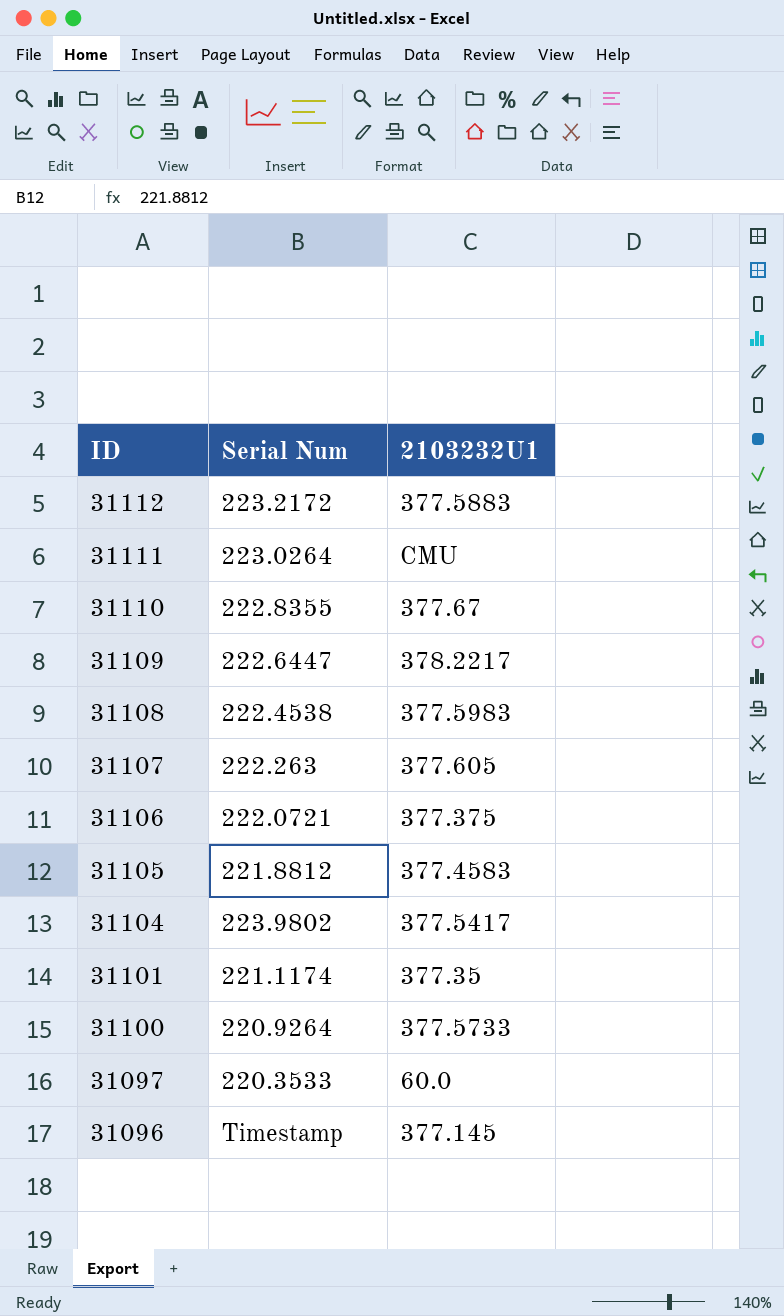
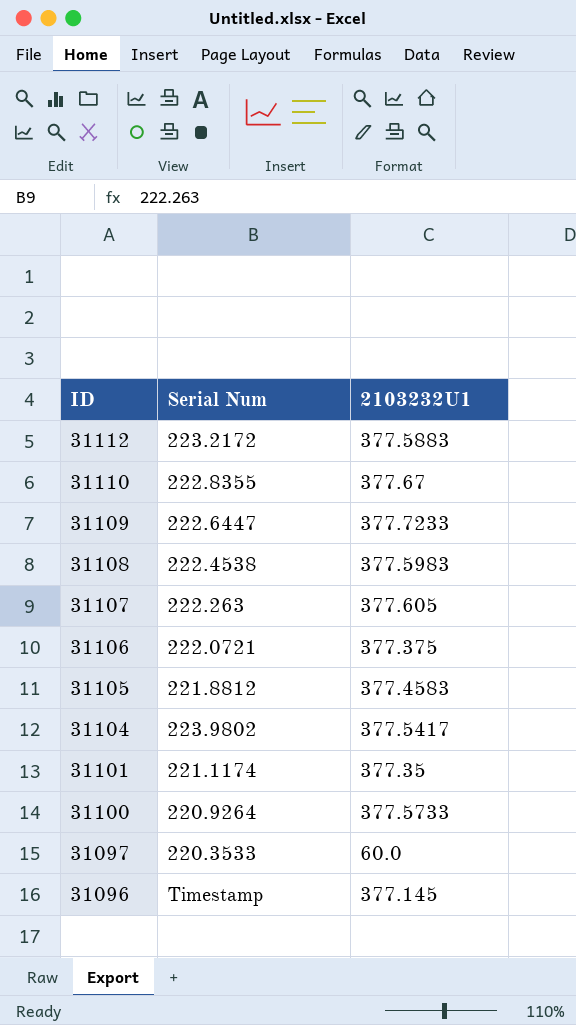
row 31111: 223.0264 | CMU -> none
31109 | 2103232U1: 378.2217 -> 377.7233

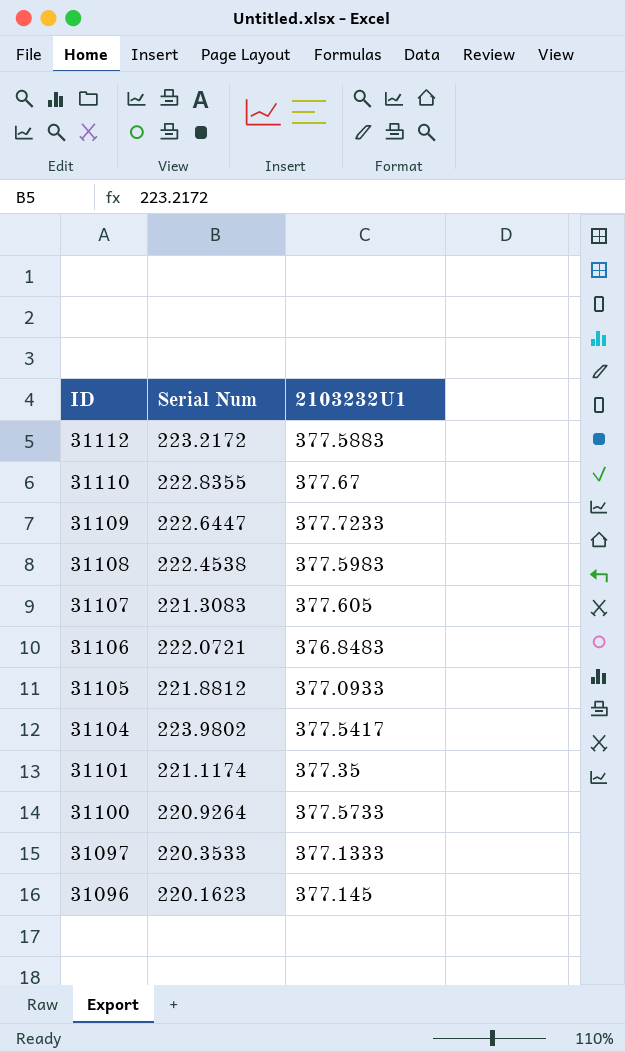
31107 | Serial Num: 222.263 -> 221.3083
31106 | 2103232U1: 377.375 -> 376.8483
31105 | 2103232U1: 377.4583 -> 377.0933
31097 | 2103232U1: 60.0 -> 377.1333
31096 | Serial Num: Timestamp -> 220.1623

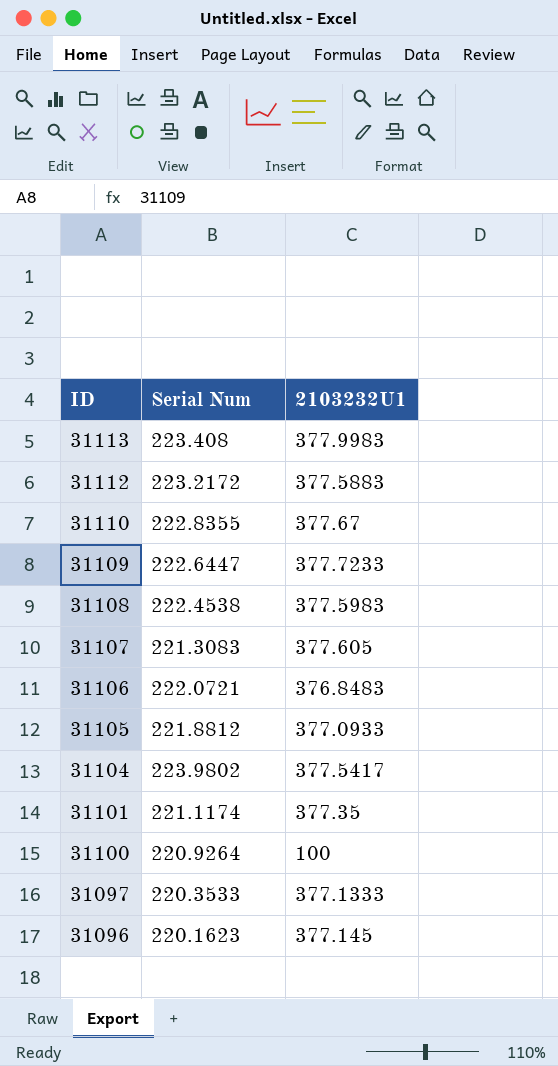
row 31113: none -> 223.408 | 377.9983
31100 | 2103232U1: 377.5733 -> 100

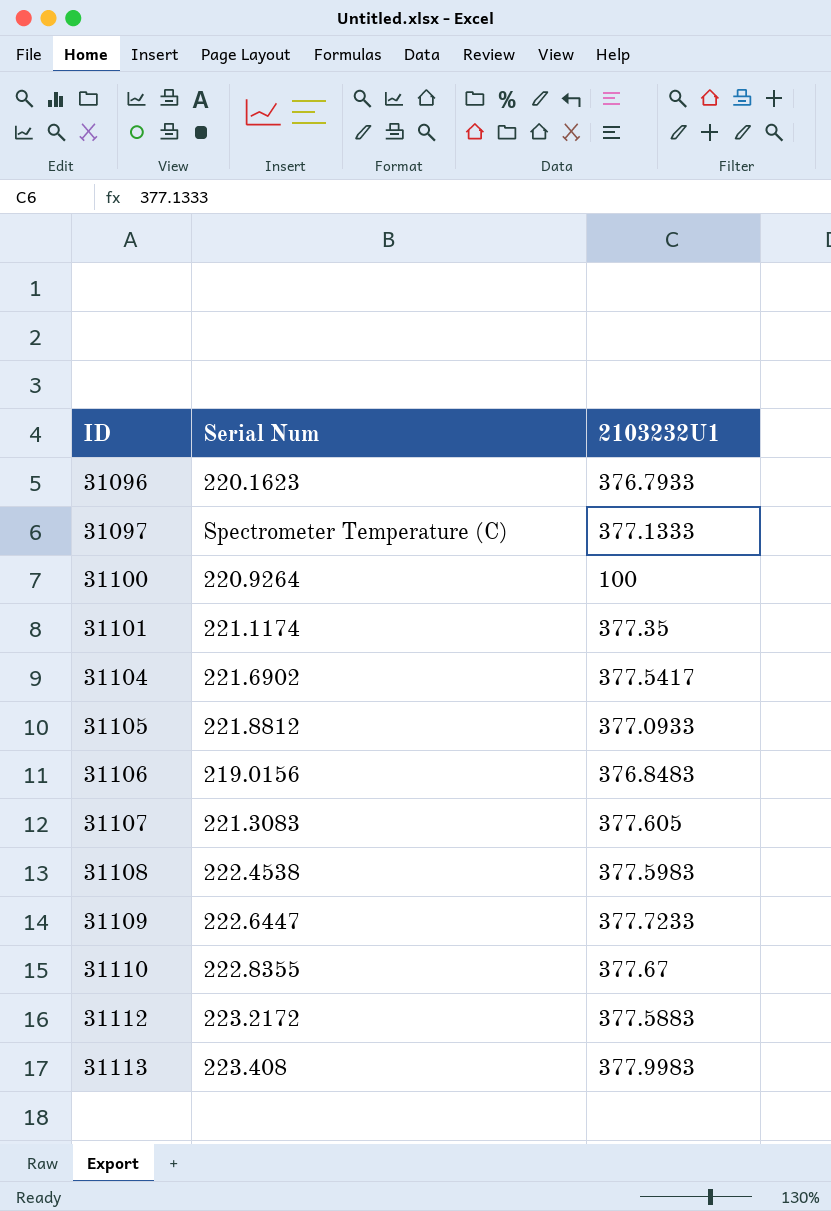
row order: ID descending -> ID ascending
31096 | 2103232U1: 377.145 -> 376.7933
31097 | Serial Num: 220.3533 -> Spectrometer Temperature (C)
31104 | Serial Num: 223.9802 -> 221.6902
31106 | Serial Num: 222.0721 -> 219.0156

